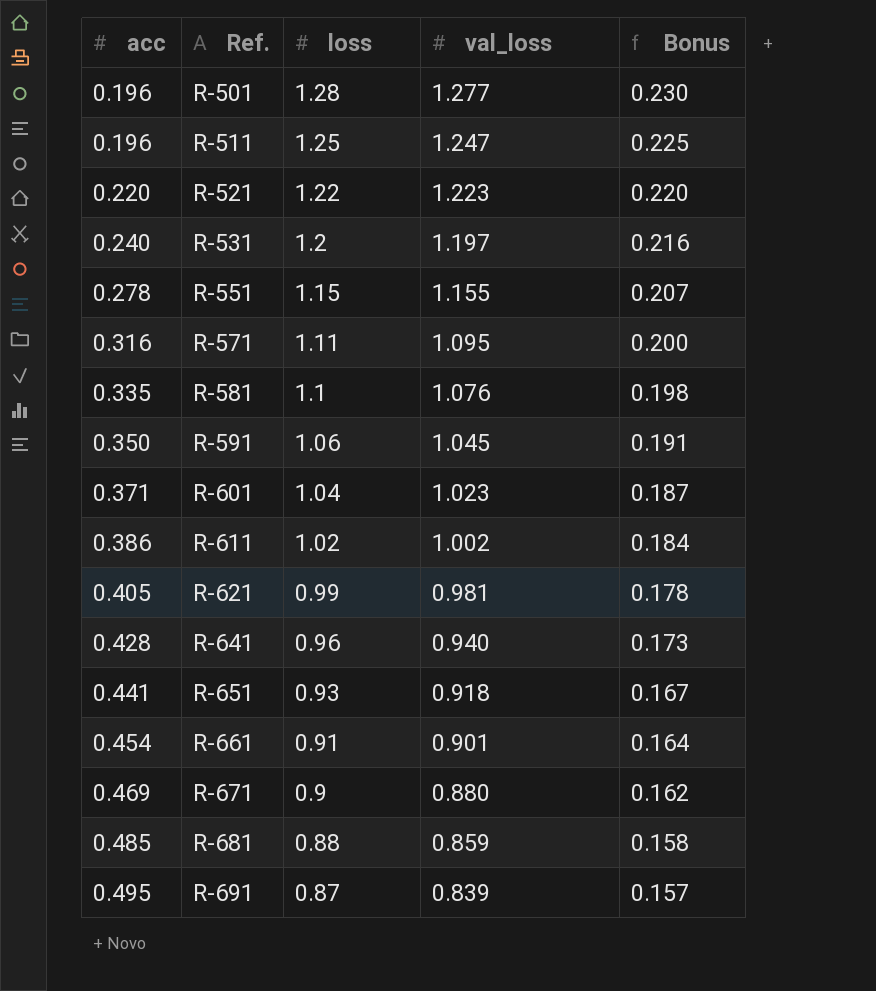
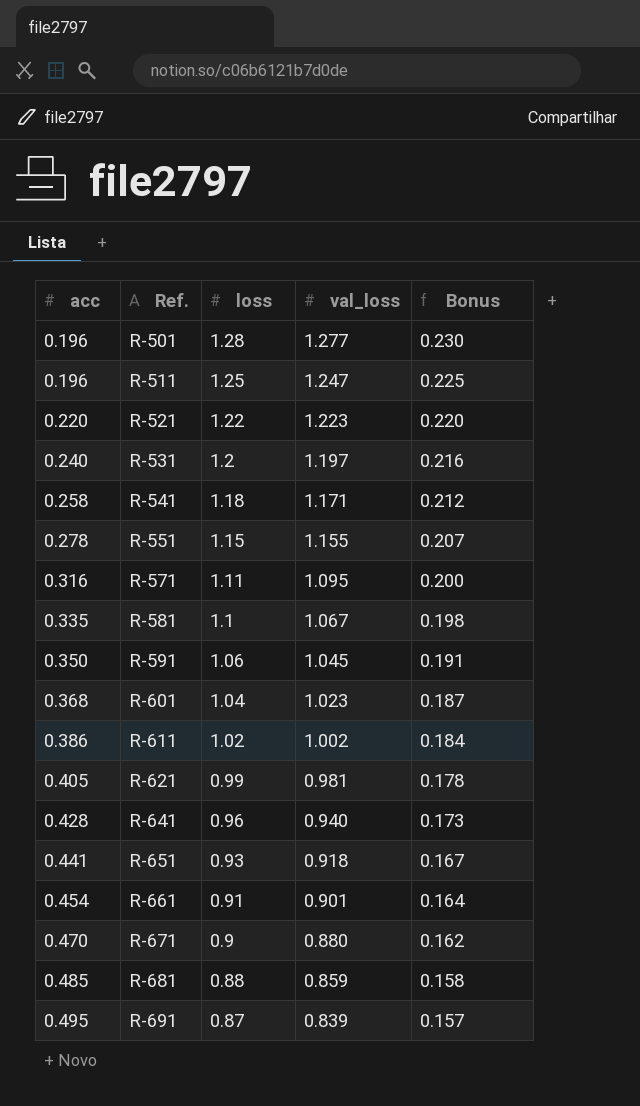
row R-541: none -> 0.258 | 1.18 | 1.171 | 0.212
R-581 | val_loss: 1.076 -> 1.067
R-601 | acc: 0.371 -> 0.368
R-671 | acc: 0.469 -> 0.470

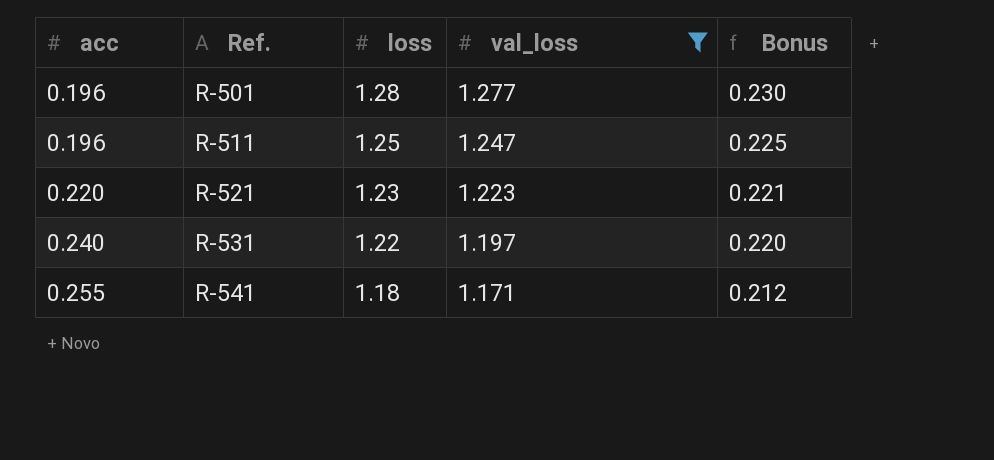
filter: none -> val_loss >= 1.171
R-521 | loss: 1.22 -> 1.23
R-521 | Bonus: 0.220 -> 0.221
R-531 | loss: 1.2 -> 1.22
R-531 | Bonus: 0.216 -> 0.220
R-541 | acc: 0.258 -> 0.255

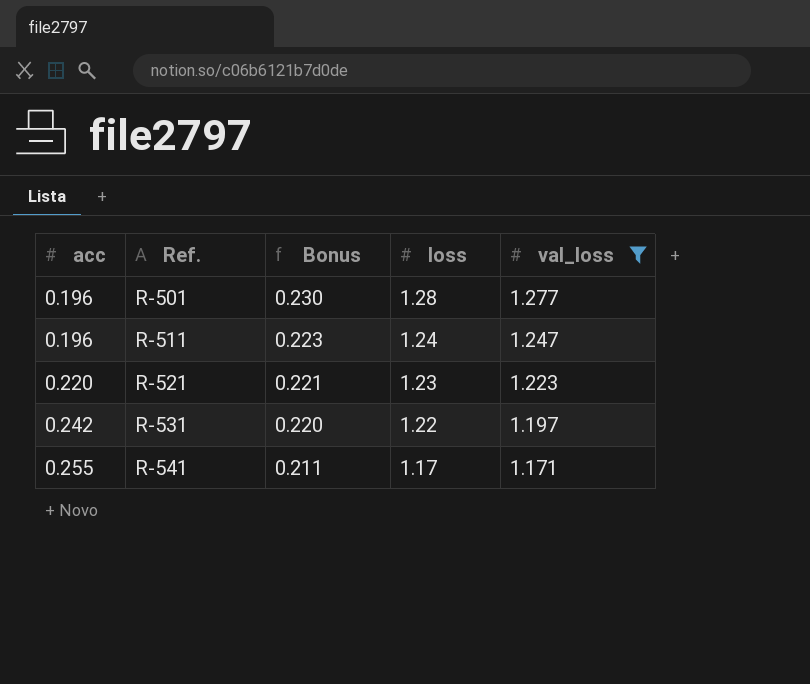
column Bonus | position: 5 -> 3
R-511 | Bonus: 0.225 -> 0.223
R-511 | loss: 1.25 -> 1.24
R-531 | acc: 0.240 -> 0.242
R-541 | Bonus: 0.212 -> 0.211
R-541 | loss: 1.18 -> 1.17

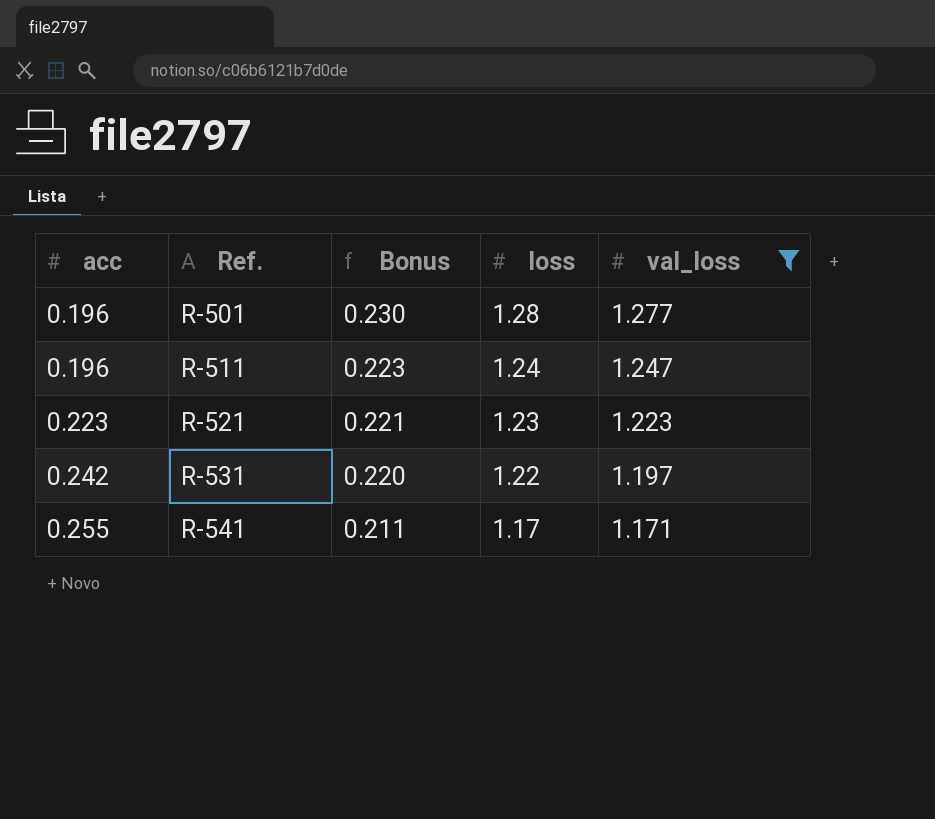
R-521 | acc: 0.220 -> 0.223

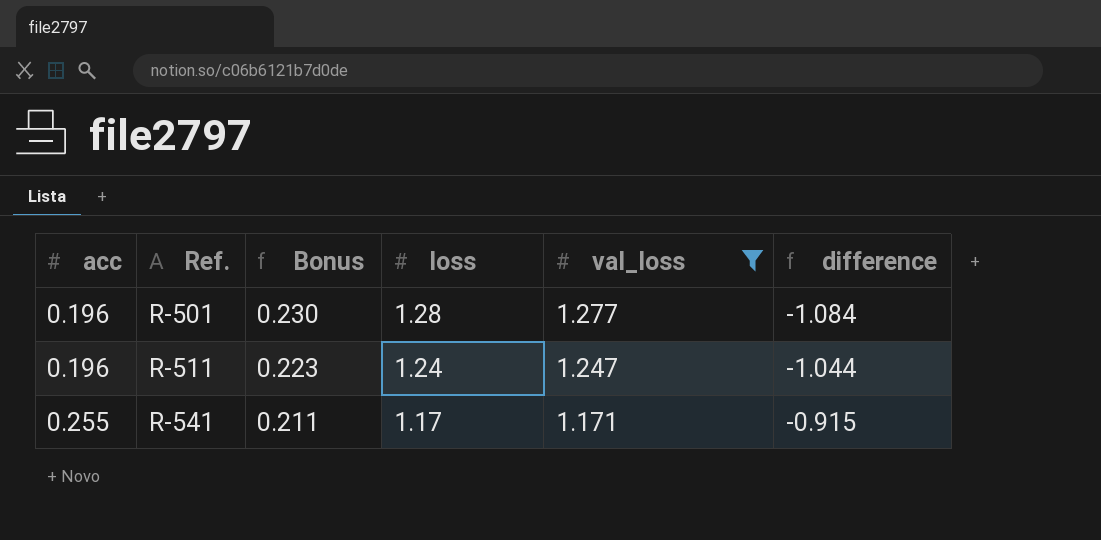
column difference | formula: none -> [acc] - [loss]
row R-521: 0.223 | 0.221 | 1.23 | 1.223 -> none
row R-531: 0.242 | 0.220 | 1.22 | 1.197 -> none

